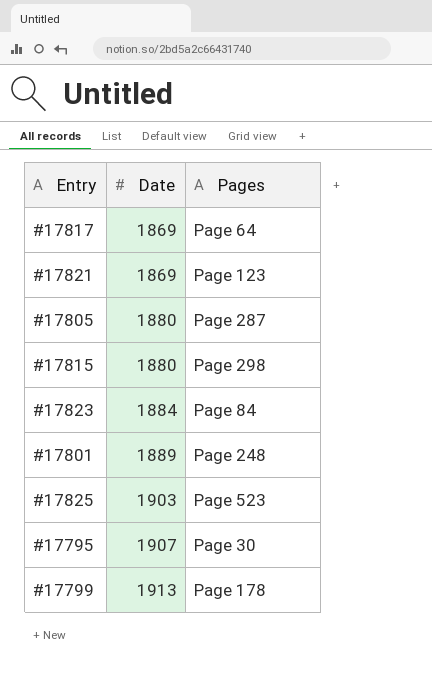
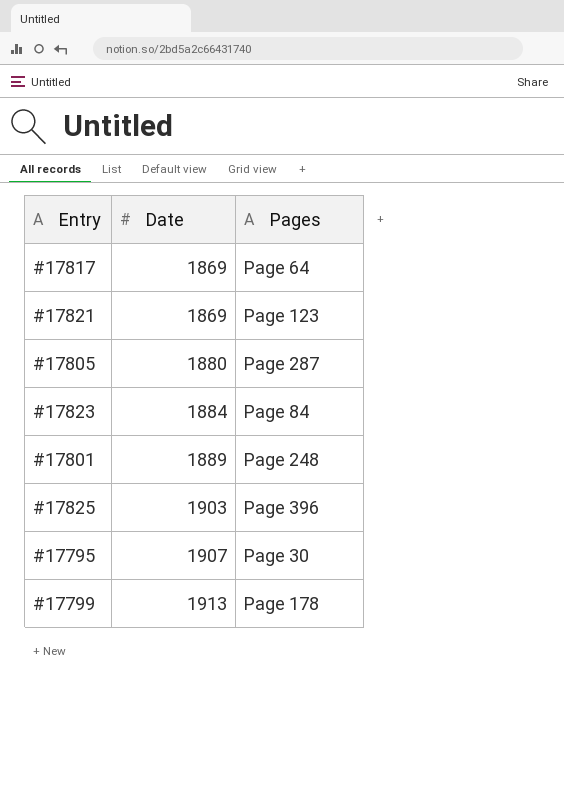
row #17815: 1880 | Page 298 -> none
#17825 | Pages: Page 523 -> Page 396

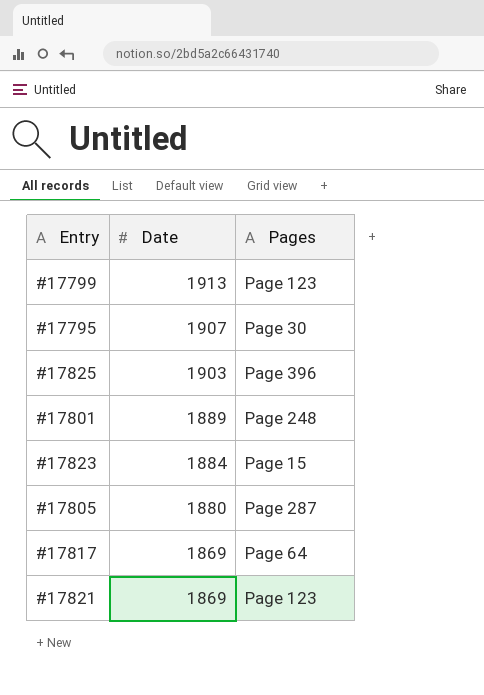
row order: Date ascending -> Date descending
#17799 | Pages: Page 178 -> Page 123
#17823 | Pages: Page 84 -> Page 15

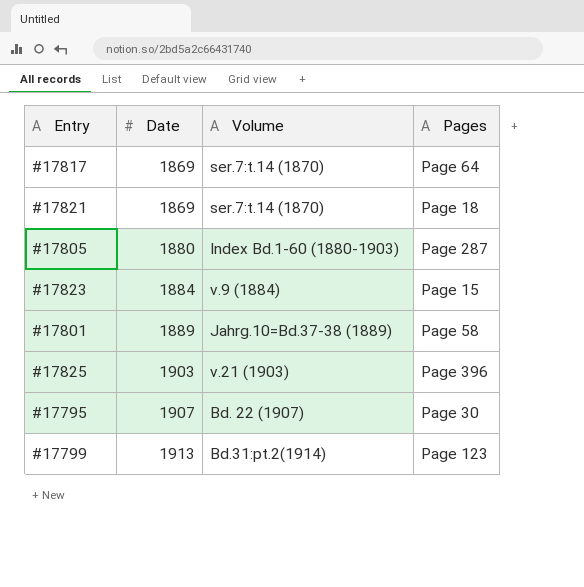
row order: Date descending -> Date ascending
column Volume | position: none -> 3
#17821 | Pages: Page 123 -> Page 18
#17801 | Pages: Page 248 -> Page 58

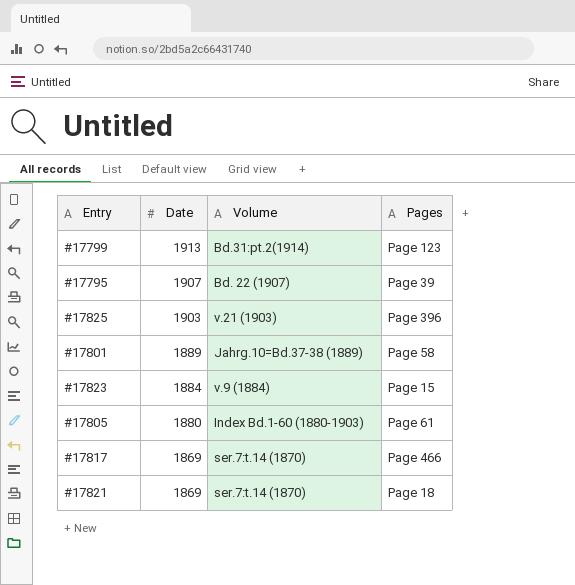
row order: Date ascending -> Date descending
#17795 | Pages: Page 30 -> Page 39
#17805 | Pages: Page 287 -> Page 61
#17817 | Pages: Page 64 -> Page 466

